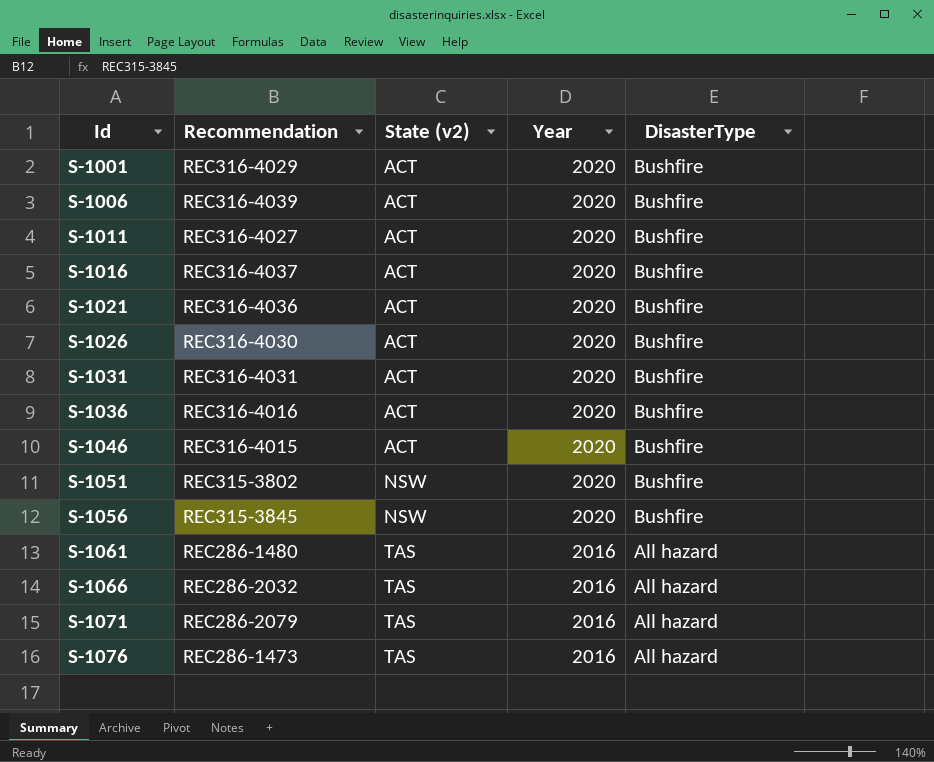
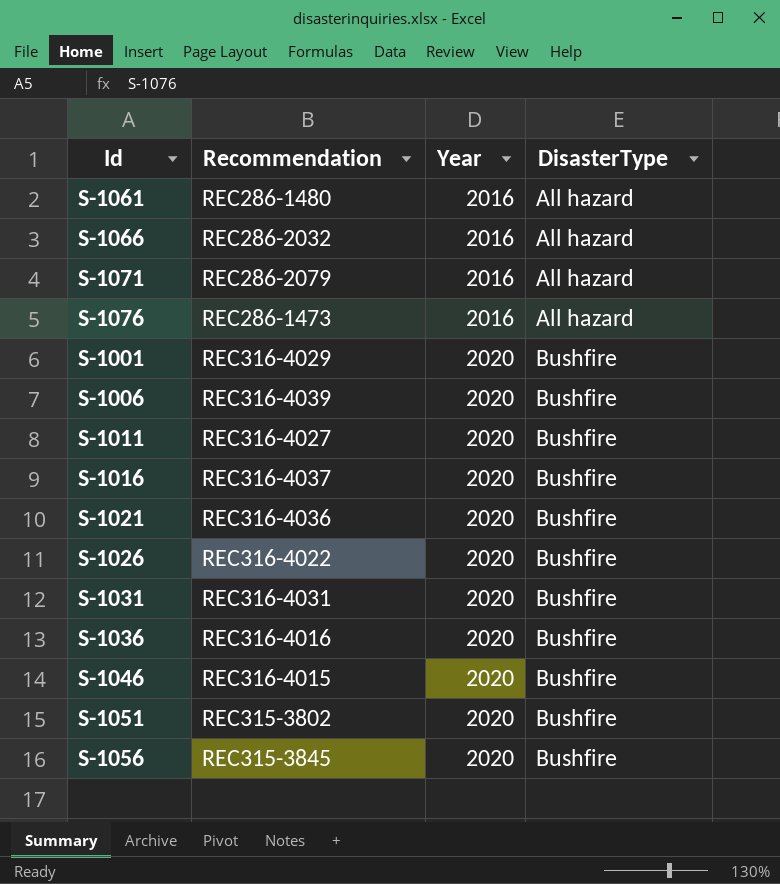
row order: Id ascending -> Year ascending
column State (v2) | position: 3 -> none
S-1026 | Recommendation: REC316-4030 -> REC316-4022

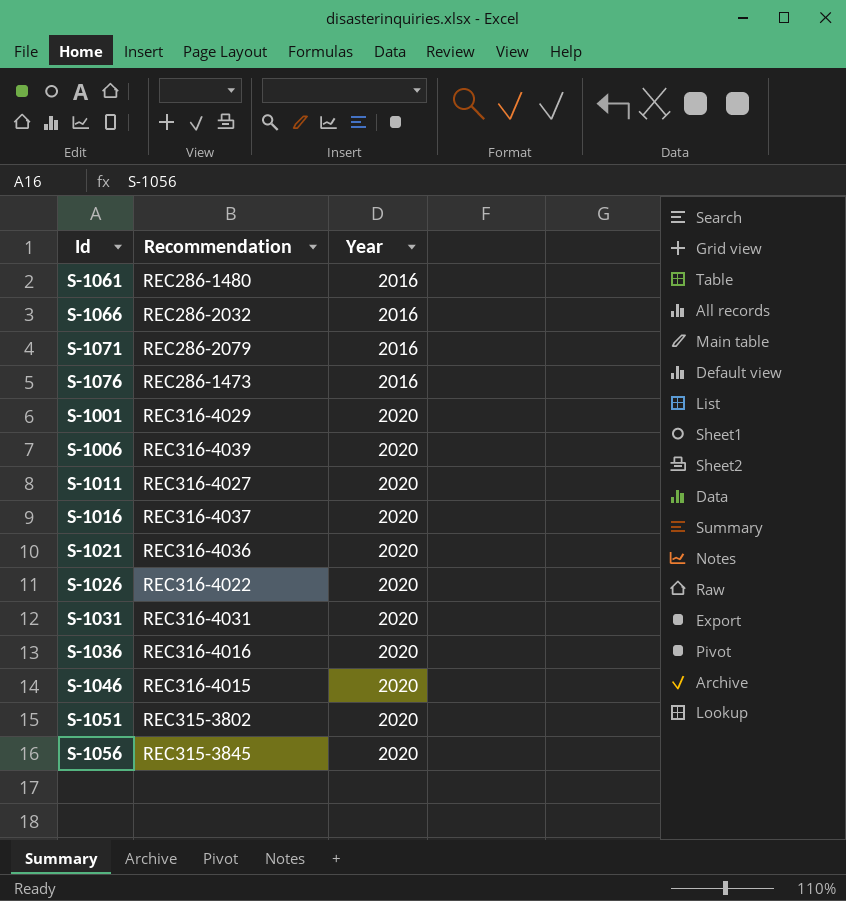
column DisasterType | position: 4 -> none

